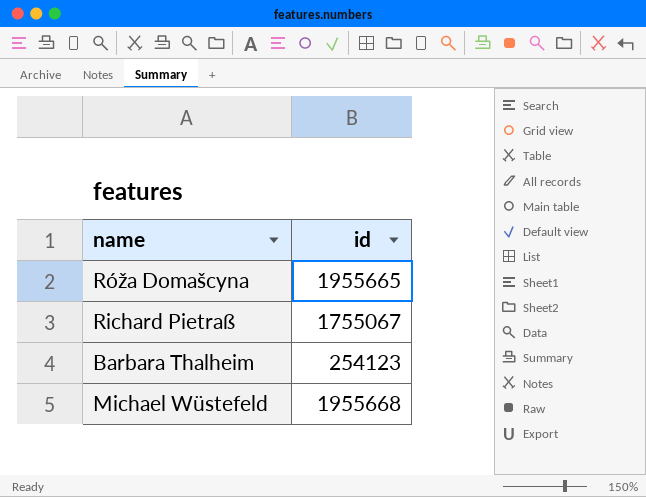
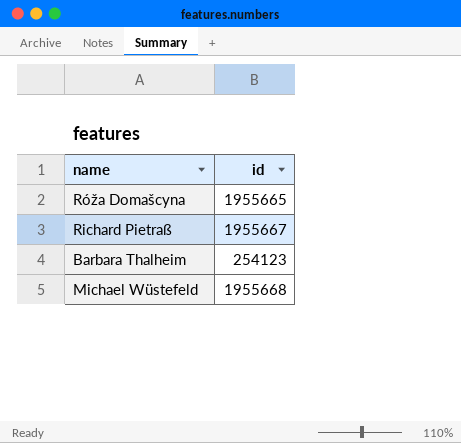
Richard Pietraß | id: 1755067 -> 1955667

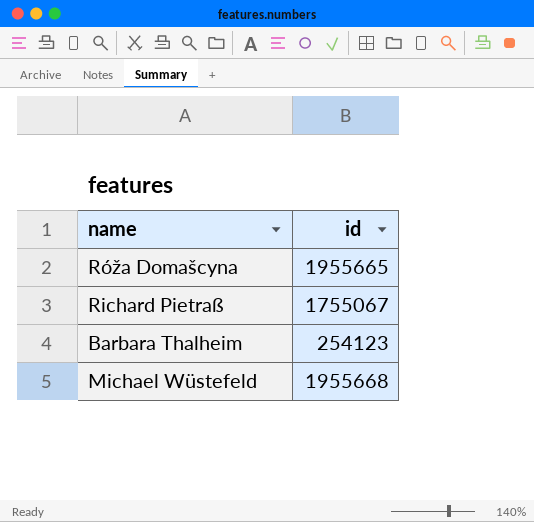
Richard Pietraß | id: 1955667 -> 1755067

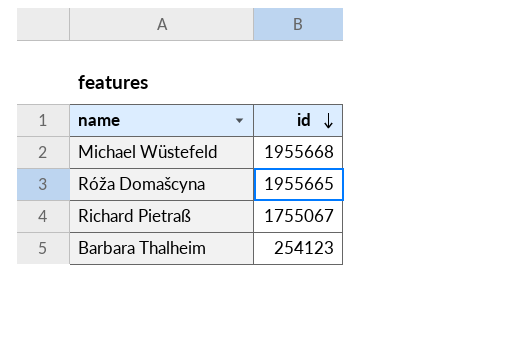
row order: none -> id descending

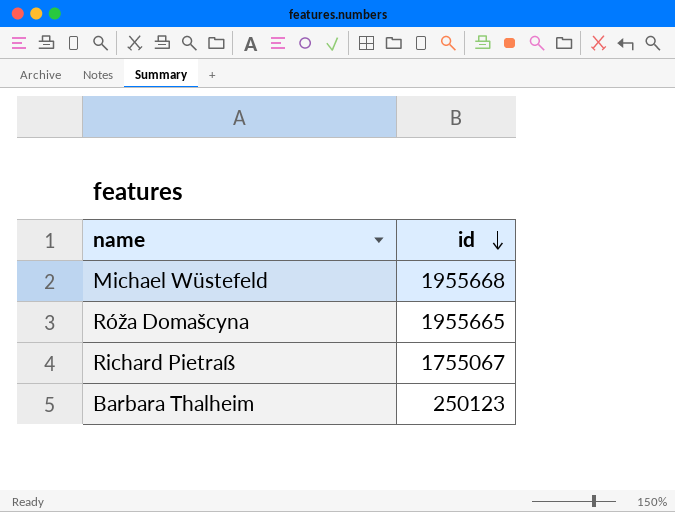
Barbara Thalheim | id: 254123 -> 250123

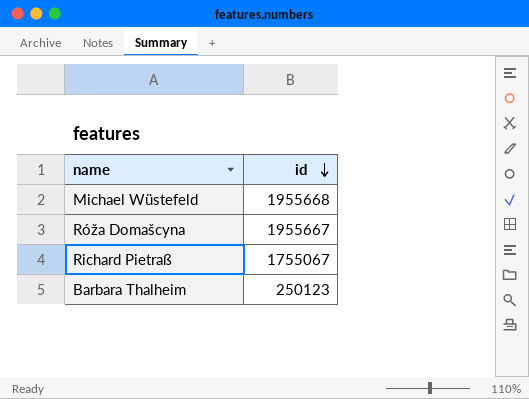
Róža Domašcyna | id: 1955665 -> 1955667

